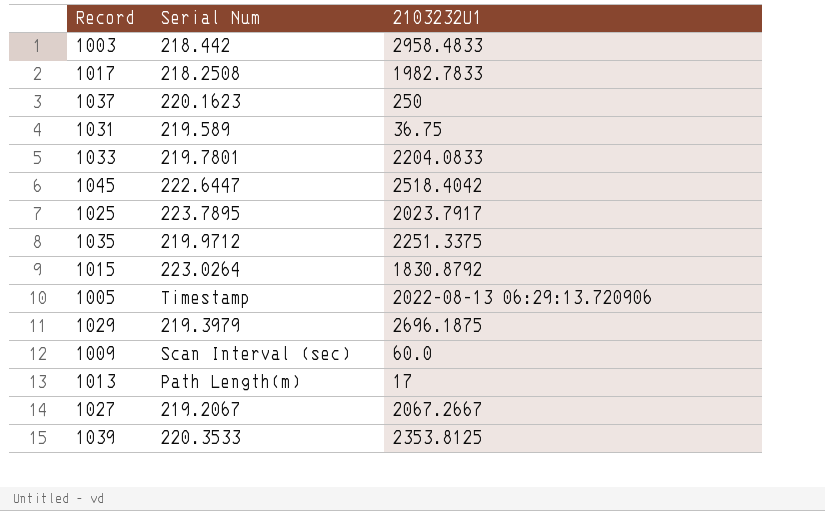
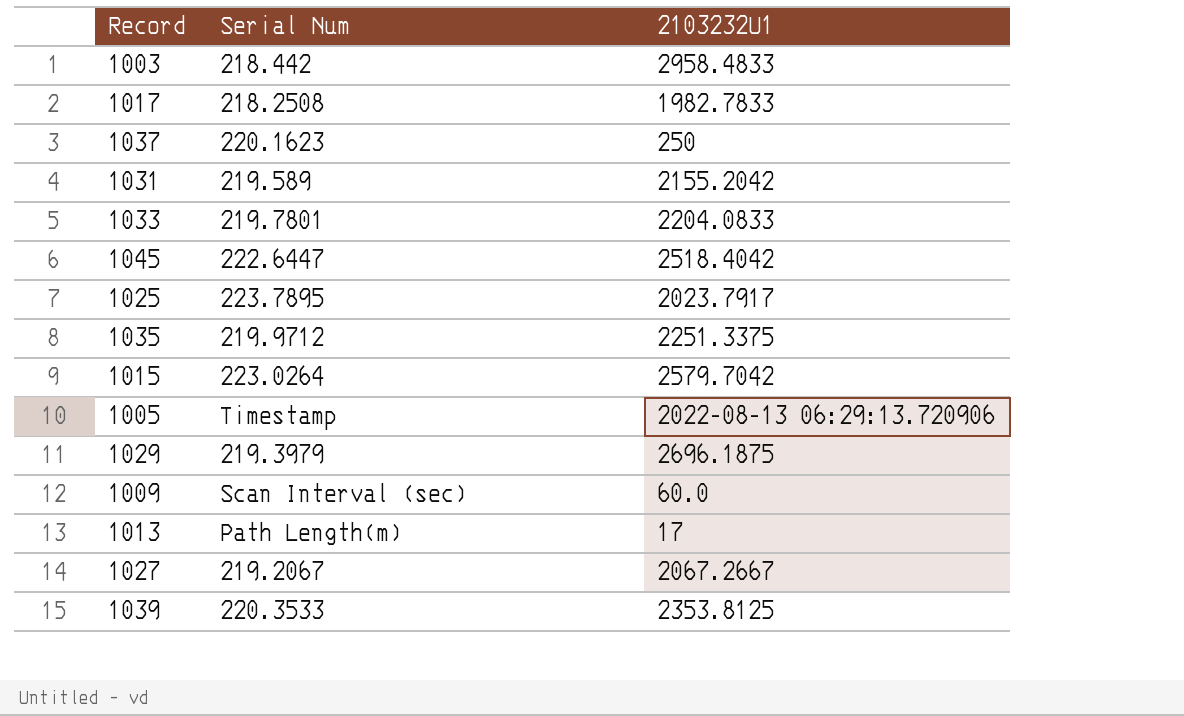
1031 | 2103232U1: 36.75 -> 2155.2042
1015 | 2103232U1: 1830.8792 -> 2579.7042

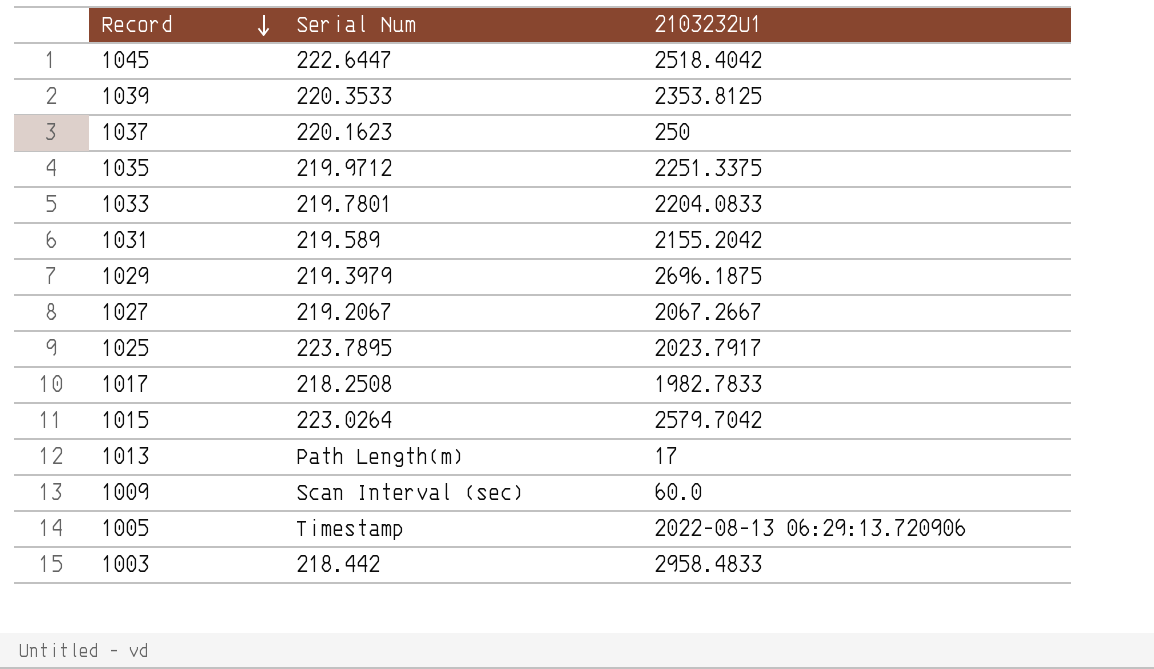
row order: none -> Record descending

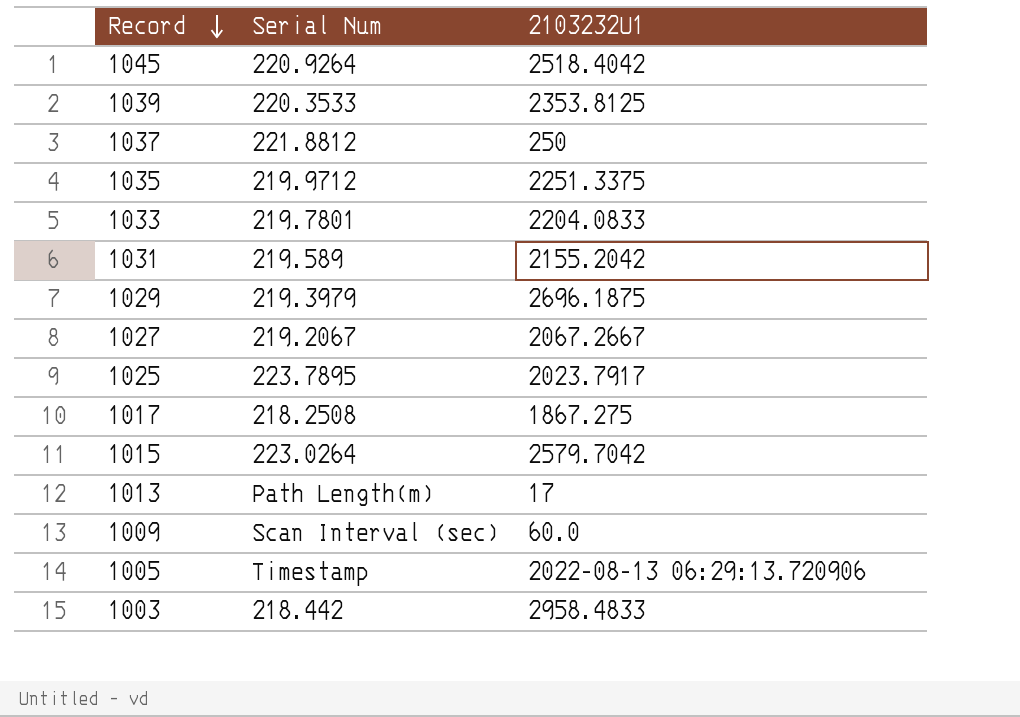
1045 | Serial Num: 222.6447 -> 220.9264
1037 | Serial Num: 220.1623 -> 221.8812
1017 | 2103232U1: 1982.7833 -> 1867.275

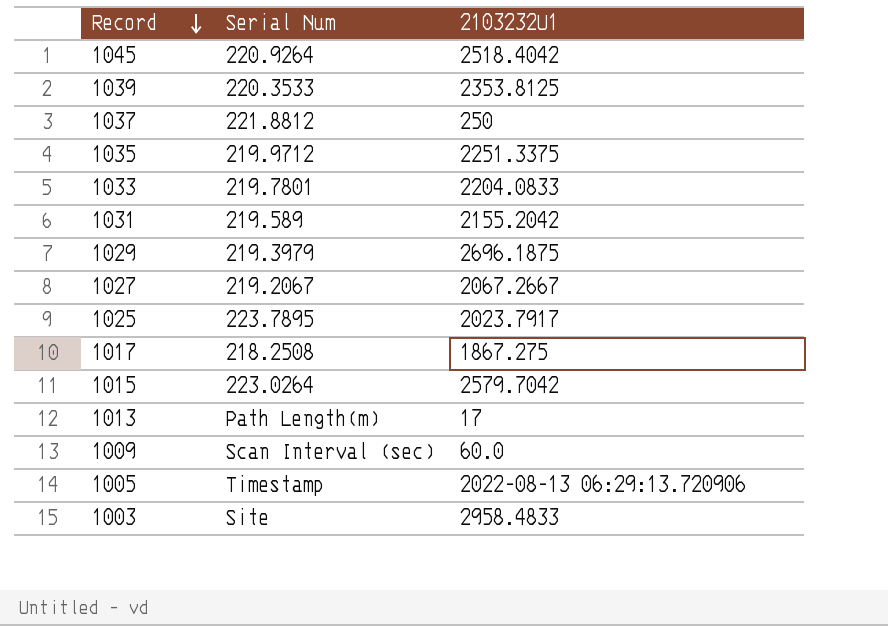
1003 | Serial Num: 218.442 -> Site

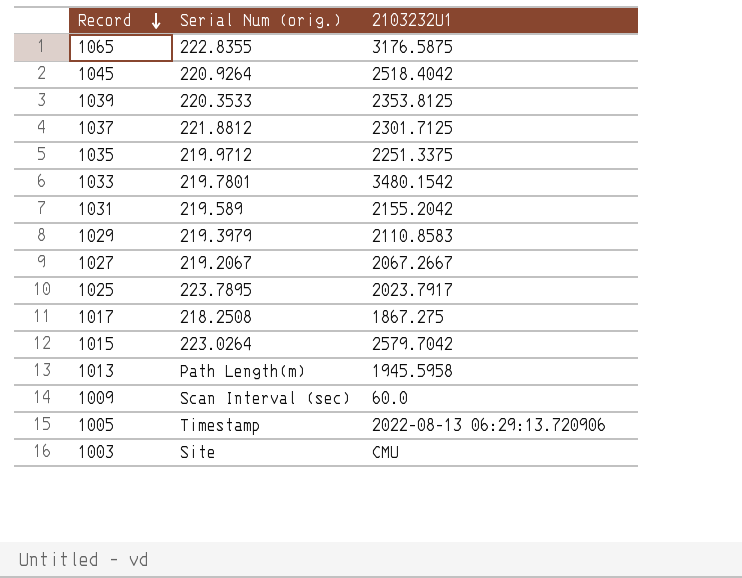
column name: Serial Num -> Serial Num (orig.)
row 1065: none -> 222.8355 | 3176.5875
1037 | 2103232U1: 250 -> 2301.7125
1033 | 2103232U1: 2204.0833 -> 3480.1542
1029 | 2103232U1: 2696.1875 -> 2110.8583
1013 | 2103232U1: 17 -> 1945.5958
1003 | 2103232U1: 2958.4833 -> CMU

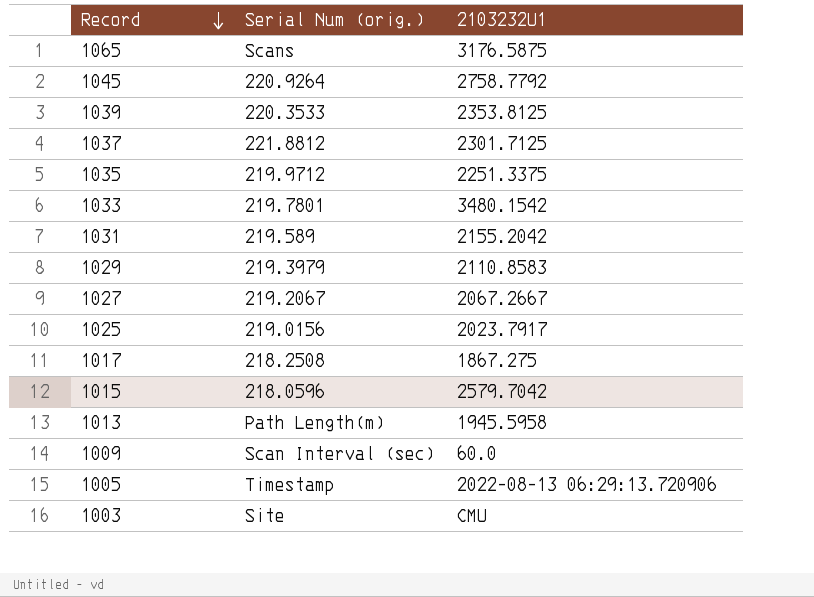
1065 | Serial Num (orig.): 222.8355 -> Scans
1045 | 2103232U1: 2518.4042 -> 2758.7792
1025 | Serial Num (orig.): 223.7895 -> 219.0156
1015 | Serial Num (orig.): 223.0264 -> 218.0596

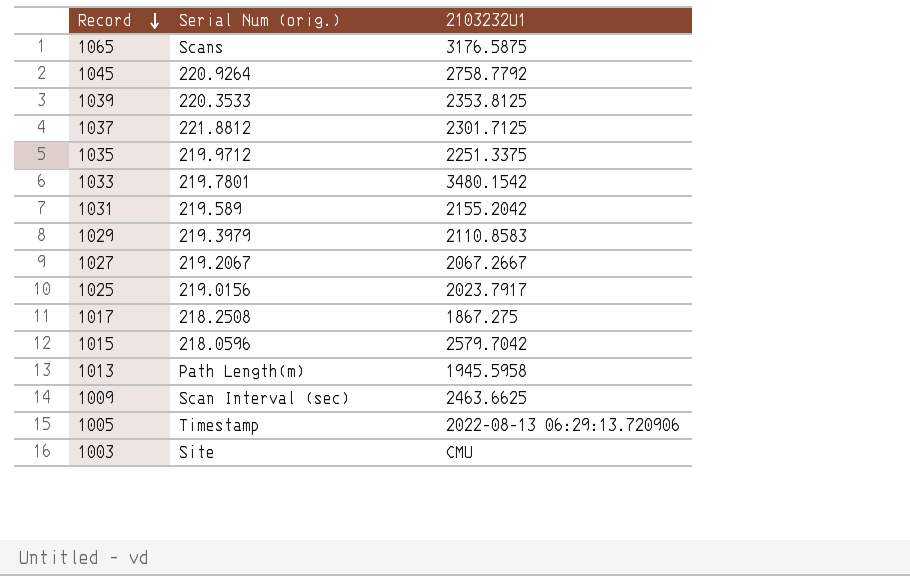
1009 | 2103232U1: 60.0 -> 2463.6625

